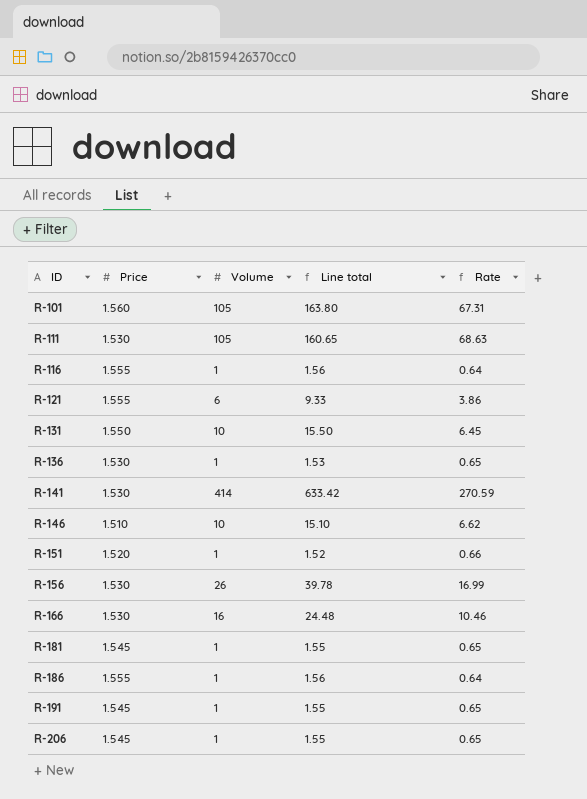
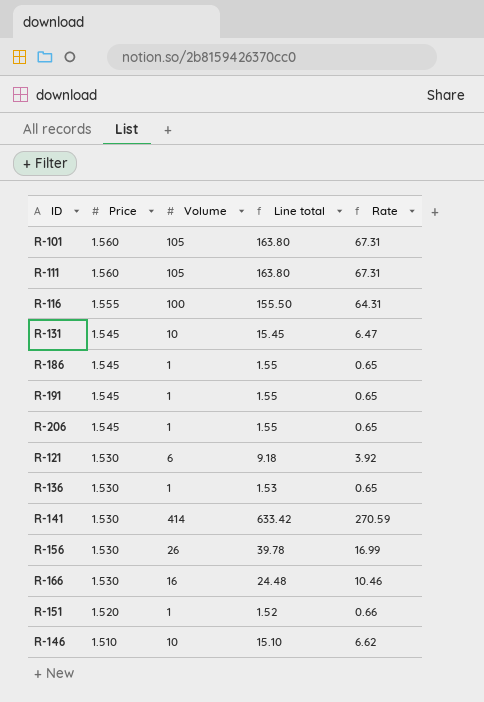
row order: ID ascending -> Price descending
row R-181: 1.545 | 1 | 1.55 | 0.65 -> none
R-111 | Price: 1.530 -> 1.560
R-111 | Line total: 160.65 -> 163.80
R-111 | Rate: 68.63 -> 67.31
R-116 | Volume: 1 -> 100
R-116 | Line total: 1.56 -> 155.50
R-116 | Rate: 0.64 -> 64.31
R-131 | Price: 1.550 -> 1.545
R-131 | Line total: 15.50 -> 15.45
R-131 | Rate: 6.45 -> 6.47
R-186 | Price: 1.555 -> 1.545
R-186 | Line total: 1.56 -> 1.55
R-186 | Rate: 0.64 -> 0.65
R-121 | Price: 1.555 -> 1.530
R-121 | Line total: 9.33 -> 9.18
R-121 | Rate: 3.86 -> 3.92

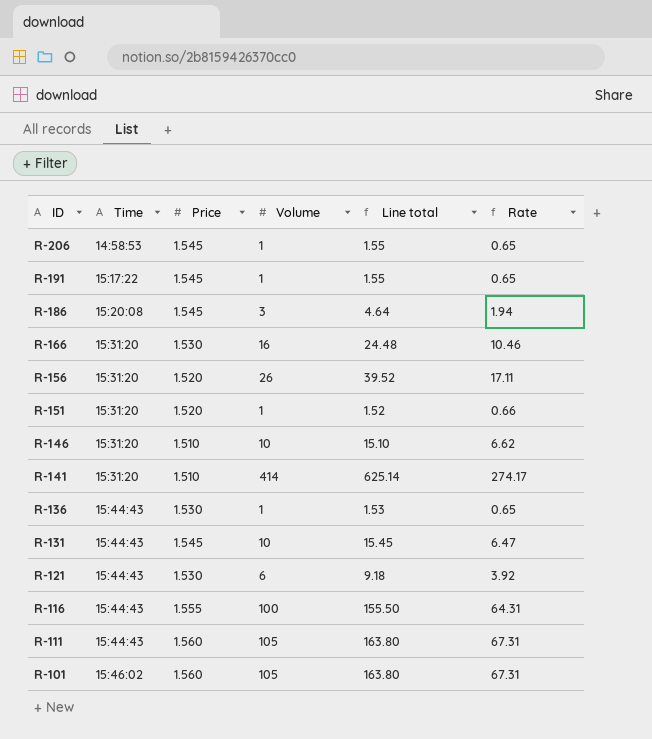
row order: Price descending -> ID descending
column Time | position: none -> 2
R-186 | Volume: 1 -> 3
R-186 | Line total: 1.55 -> 4.64
R-186 | Rate: 0.65 -> 1.94
R-156 | Price: 1.530 -> 1.520
R-156 | Line total: 39.78 -> 39.52
R-156 | Rate: 16.99 -> 17.11
R-141 | Price: 1.530 -> 1.510
R-141 | Line total: 633.42 -> 625.14
R-141 | Rate: 270.59 -> 274.17

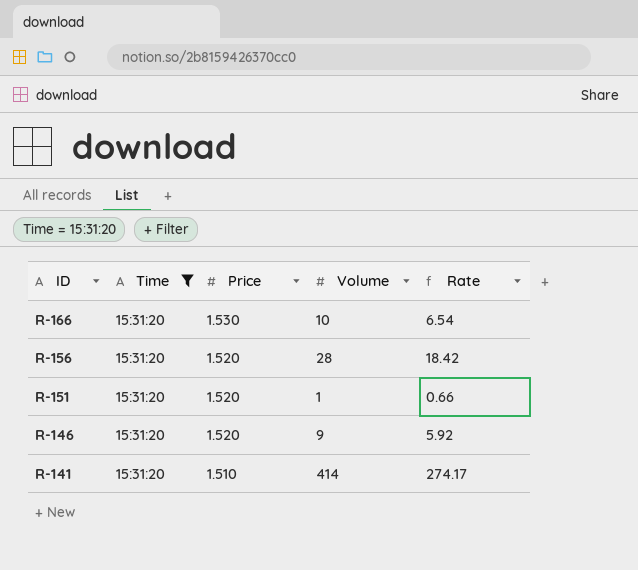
filter: none -> Time = 15:31:20
column Line total | formula: [Price] * [Volume] -> none
R-166 | Volume: 16 -> 10
R-166 | Rate: 10.46 -> 6.54
R-156 | Volume: 26 -> 28
R-156 | Rate: 17.11 -> 18.42
R-146 | Price: 1.510 -> 1.520
R-146 | Volume: 10 -> 9
R-146 | Rate: 6.62 -> 5.92

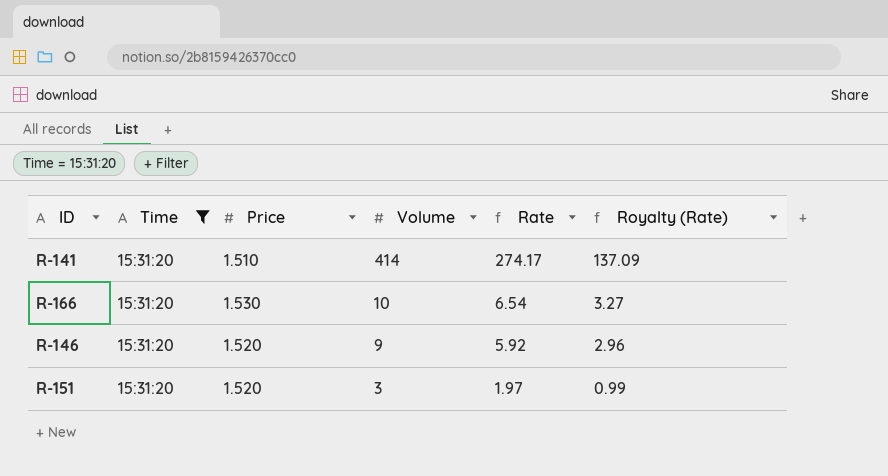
row order: ID descending -> Volume descending
column Royalty (Rate) | formula: none -> [Rate] * 0.5
row R-156: 15:31:20 | 1.520 | 28 | 18.42 -> none
R-151 | Volume: 1 -> 3
R-151 | Rate: 0.66 -> 1.97

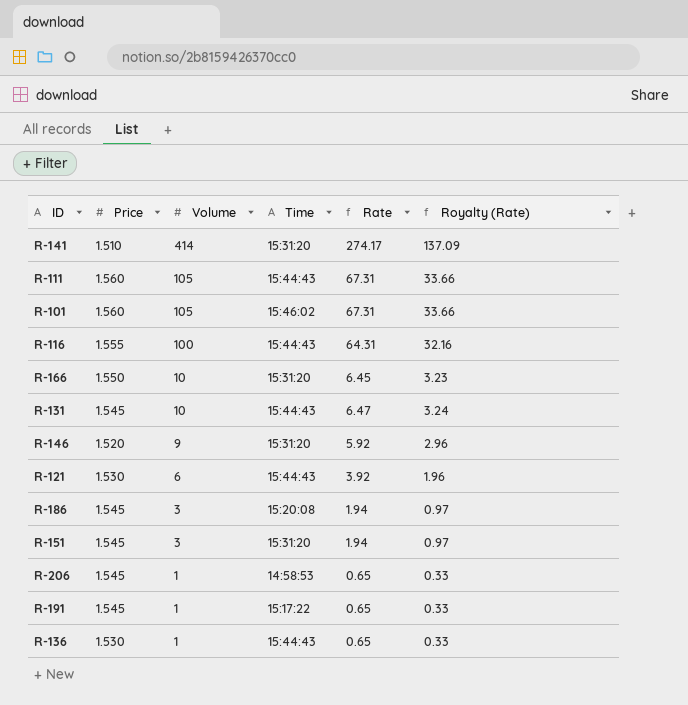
filter: Time = 15:31:20 -> none
column Time | position: 2 -> 4
R-166 | Price: 1.530 -> 1.550
R-166 | Rate: 6.54 -> 6.45
R-166 | Royalty (Rate): 3.27 -> 3.23
R-151 | Price: 1.520 -> 1.545
R-151 | Rate: 1.97 -> 1.94
R-151 | Royalty (Rate): 0.99 -> 0.97

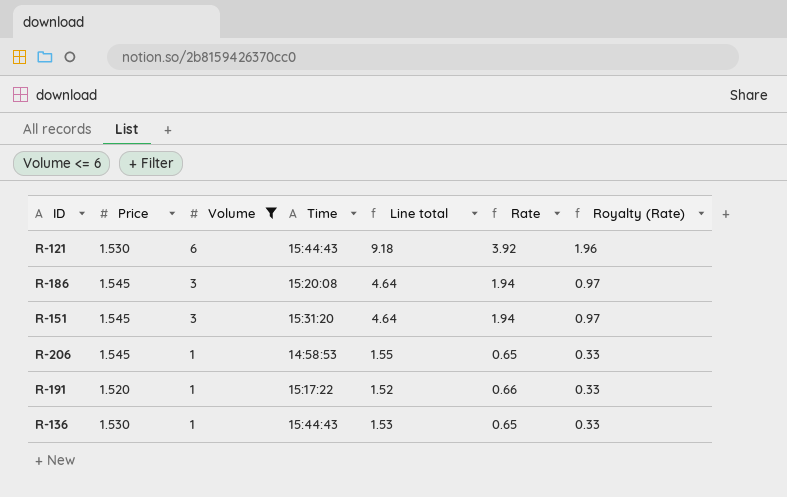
filter: none -> Volume <= 6
column Line total | formula: none -> [Price] * [Volume]
R-191 | Price: 1.545 -> 1.520
R-191 | Rate: 0.65 -> 0.66

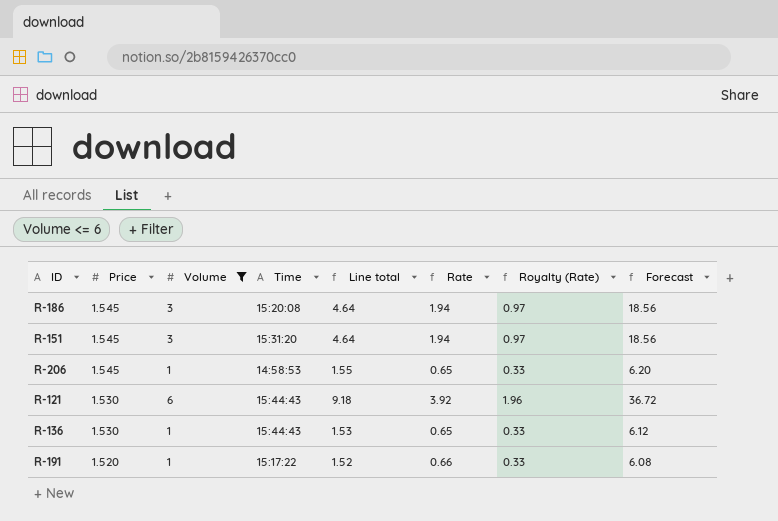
row order: Volume descending -> Price descending
column Forecast | formula: none -> [Line total] * 4

